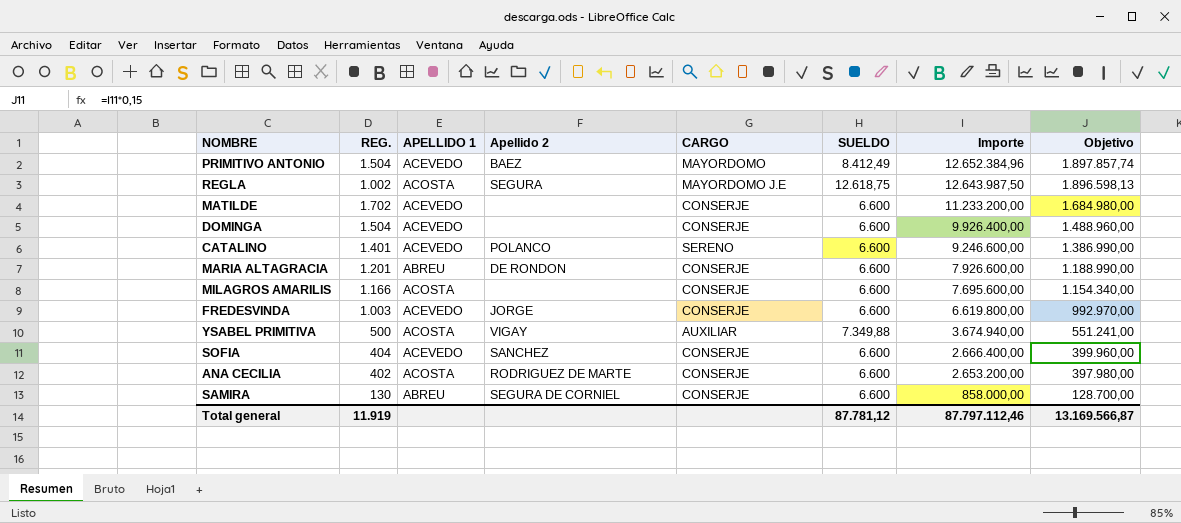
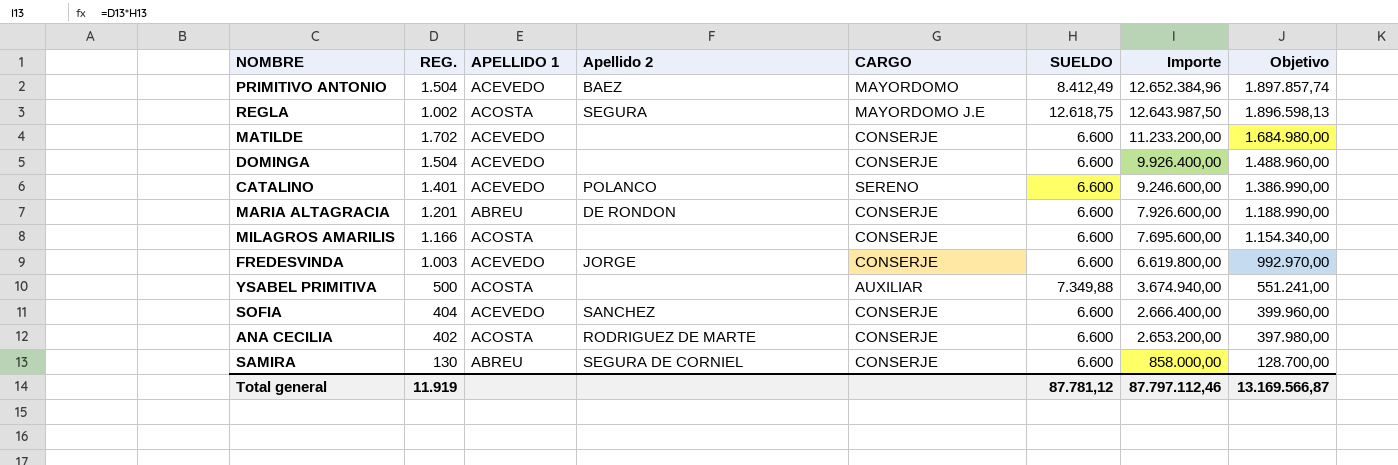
YSABEL PRIMITIVA | Apellido 2: VIGAY -> none

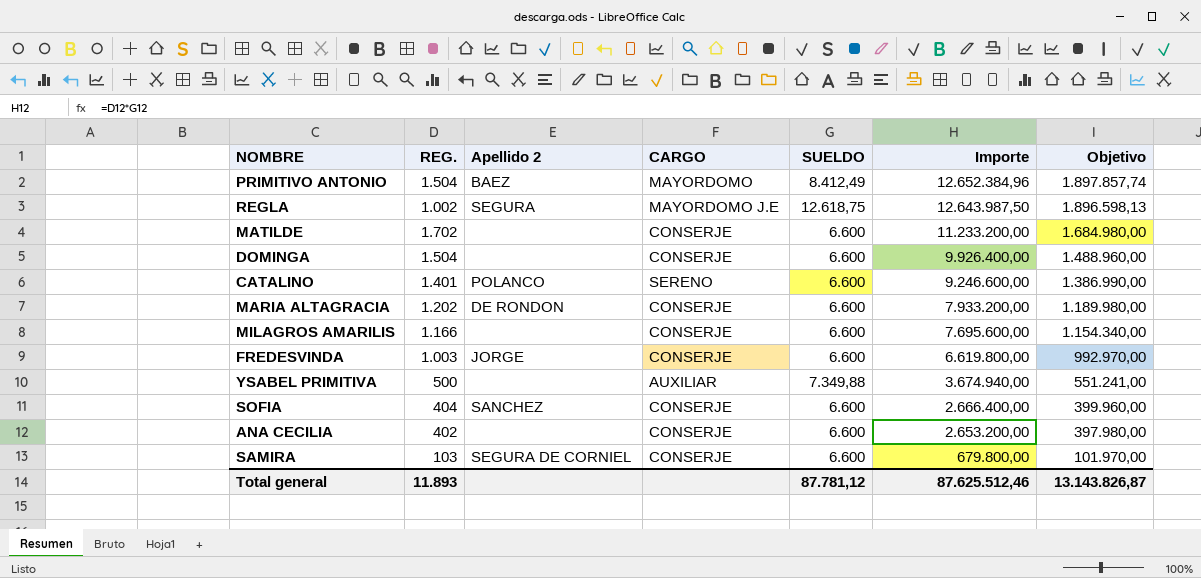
column APELLIDO 1 | position: 3 -> none
MARIA ALTAGRACIA | REG.: 1.201 -> 1.202
MARIA ALTAGRACIA | Importe: 7.926.600,00 -> 7.933.200,00
MARIA ALTAGRACIA | Objetivo: 1.188.990,00 -> 1.189.980,00
ANA CECILIA | Apellido 2: RODRIGUEZ DE MARTE -> none
SAMIRA | REG.: 130 -> 103
SAMIRA | Importe: 858.000,00 -> 679.800,00
SAMIRA | Objetivo: 128.700,00 -> 101.970,00
Total general | REG.: 11.919 -> 11.893
Total general | Importe: 87.797.112,46 -> 87.625.512,46
Total general | Objetivo: 13.169.566,87 -> 13.143.826,87

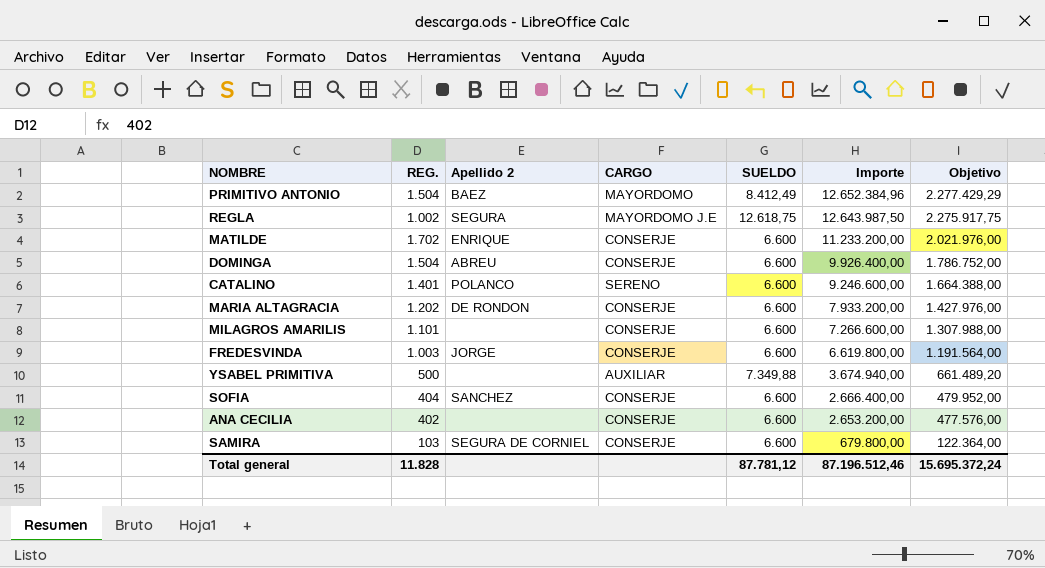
column Objetivo | formula: [Importe] * 0,15 -> [Importe] * 0,18
MATILDE | Apellido 2: none -> ENRIQUE
DOMINGA | Apellido 2: none -> ABREU
MILAGROS AMARILIS | REG.: 1.166 -> 1.101
MILAGROS AMARILIS | Importe: 7.695.600,00 -> 7.266.600,00
Total general | REG.: 11.893 -> 11.828
Total general | Importe: 87.625.512,46 -> 87.196.512,46
Total general | Objetivo: 13.143.826,87 -> 15.695.372,24

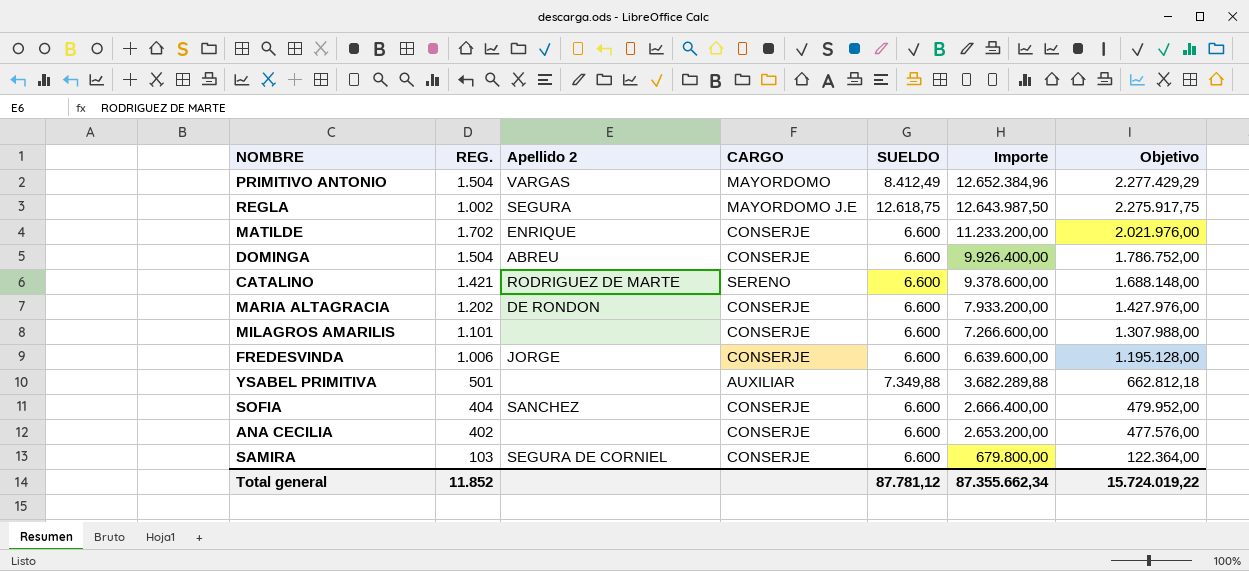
PRIMITIVO ANTONIO | Apellido 2: BAEZ -> VARGAS
CATALINO | REG.: 1.401 -> 1.421
CATALINO | Apellido 2: POLANCO -> RODRIGUEZ DE MARTE
CATALINO | Importe: 9.246.600,00 -> 9.378.600,00
CATALINO | Objetivo: 1.664.388,00 -> 1.688.148,00
FREDESVINDA | REG.: 1.003 -> 1.006
FREDESVINDA | Importe: 6.619.800,00 -> 6.639.600,00
FREDESVINDA | Objetivo: 1.191.564,00 -> 1.195.128,00
YSABEL PRIMITIVA | REG.: 500 -> 501
YSABEL PRIMITIVA | Importe: 3.674.940,00 -> 3.682.289,88
YSABEL PRIMITIVA | Objetivo: 661.489,20 -> 662.812,18
Total general | REG.: 11.828 -> 11.852
Total general | Importe: 87.196.512,46 -> 87.355.662,34
Total general | Objetivo: 15.695.372,24 -> 15.724.019,22

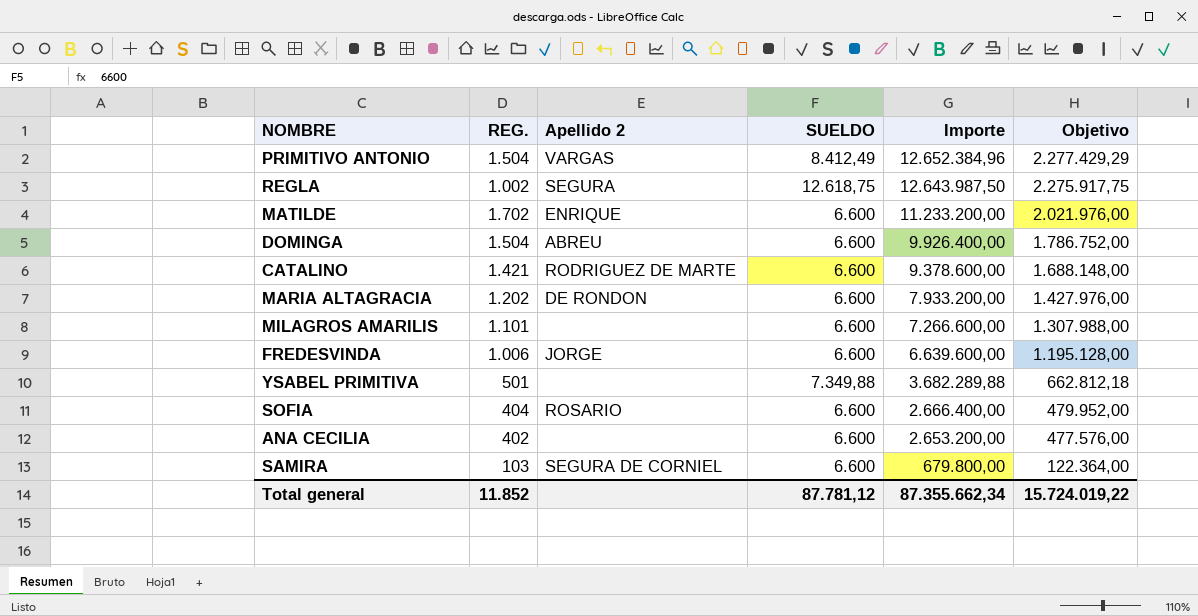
column CARGO | position: 4 -> none
SOFIA | Apellido 2: SANCHEZ -> ROSARIO

